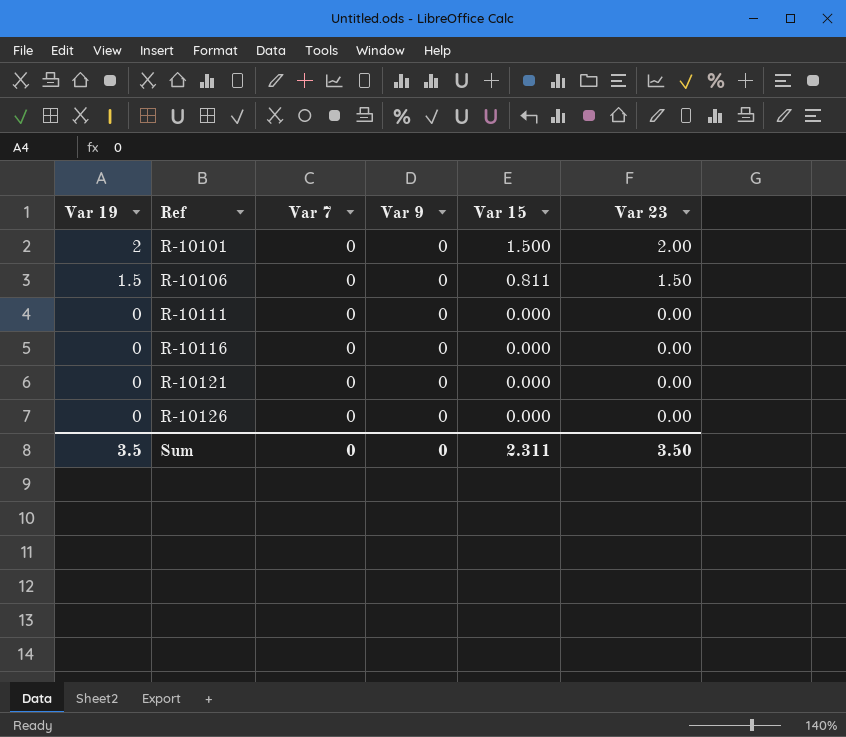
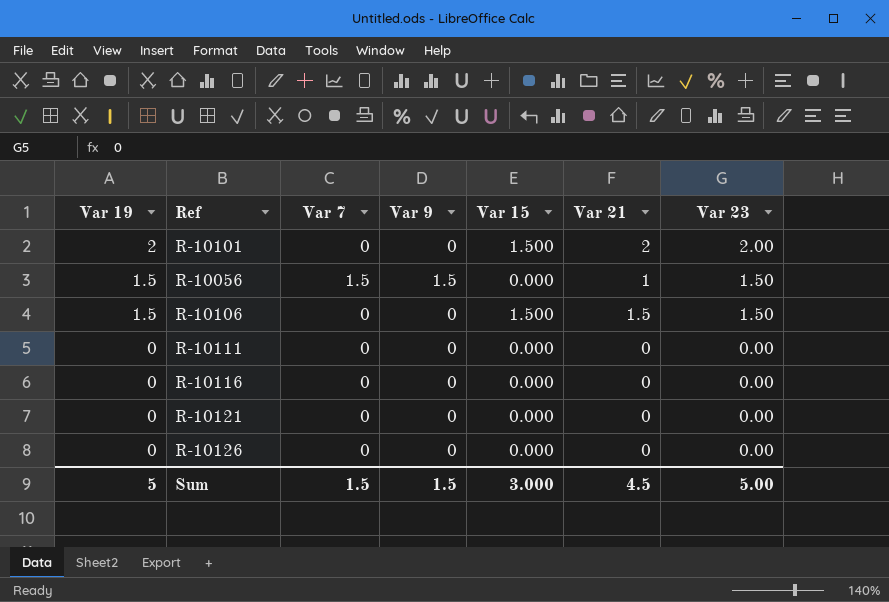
column Var 21 | position: none -> 6
row R-10056: none -> 1.5 | 1.5 | 1.5 | 0.000 | 1 | 1.50
R-10106 | Var 15: 0.811 -> 1.500
Sum | Var 19: 3.5 -> 5
Sum | Var 7: 0 -> 1.5
Sum | Var 9: 0 -> 1.5
Sum | Var 15: 2.311 -> 3.000
Sum | Var 23: 3.50 -> 5.00

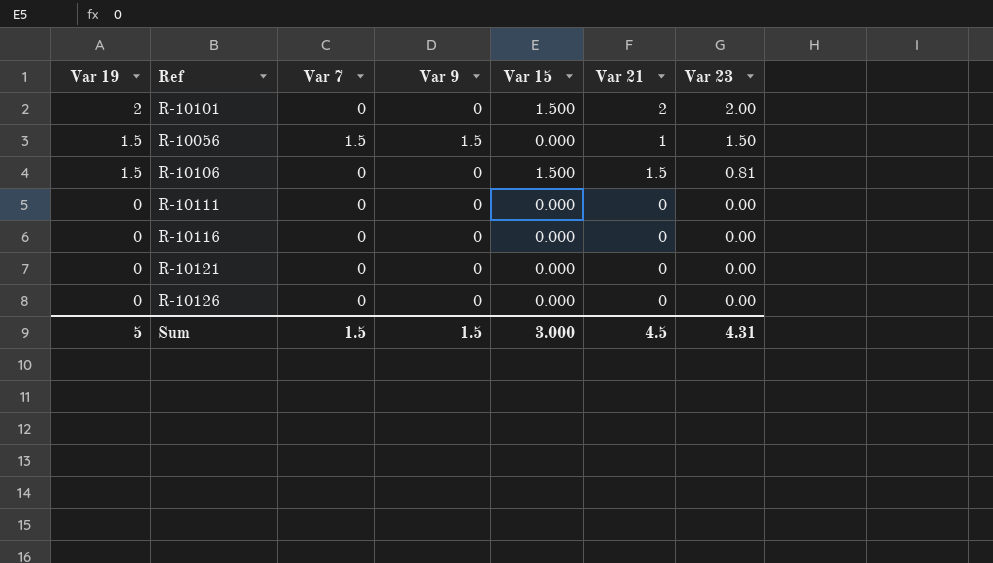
R-10106 | Var 23: 1.50 -> 0.81
Sum | Var 23: 5.00 -> 4.31

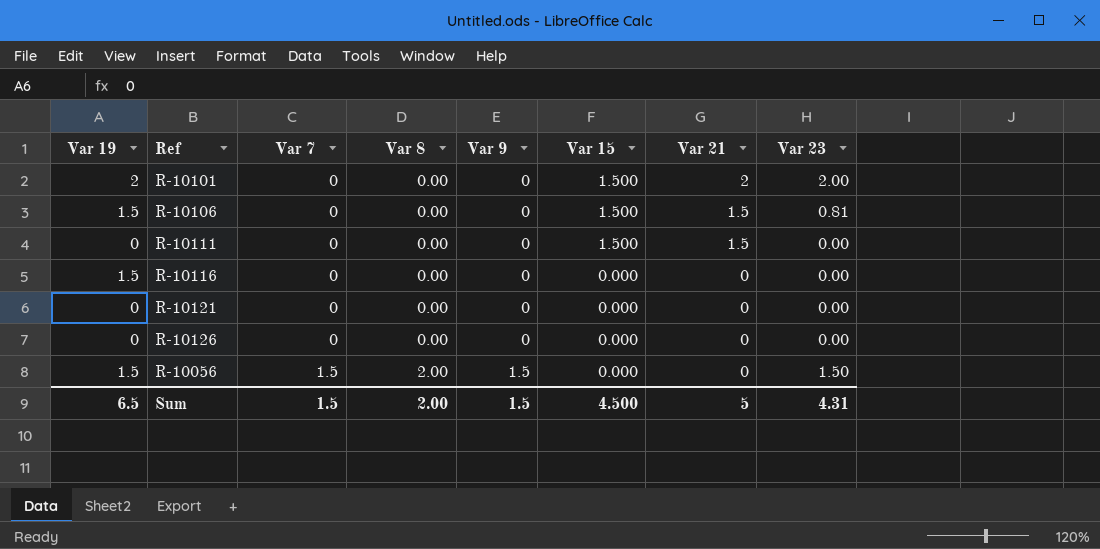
row order: Var 19 descending -> Var 7 ascending
column Var 8 | position: none -> 4
R-10111 | Var 15: 0.000 -> 1.500
R-10111 | Var 21: 0 -> 1.5
R-10116 | Var 19: 0 -> 1.5
R-10056 | Var 21: 1 -> 0
Sum | Var 19: 5 -> 6.5
Sum | Var 15: 3.000 -> 4.500
Sum | Var 21: 4.5 -> 5

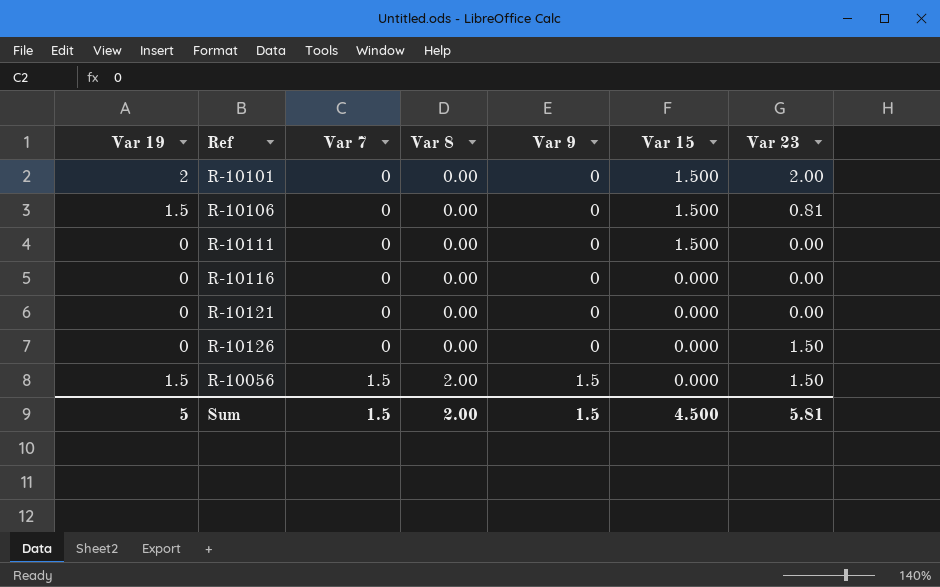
column Var 21 | position: 7 -> none
R-10116 | Var 19: 1.5 -> 0
R-10126 | Var 23: 0.00 -> 1.50
Sum | Var 19: 6.5 -> 5
Sum | Var 23: 4.31 -> 5.81

